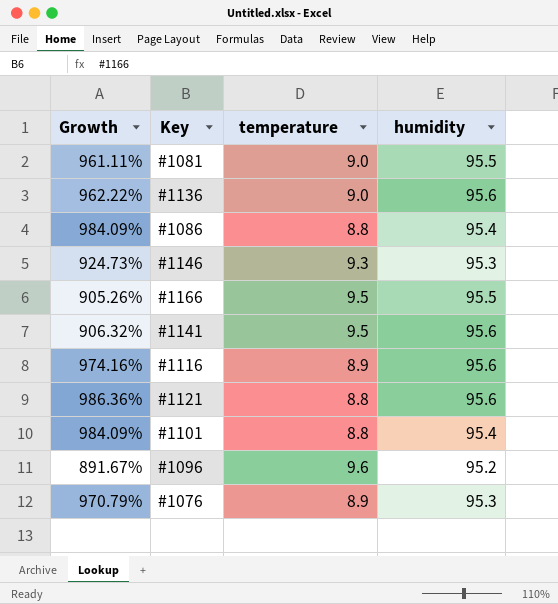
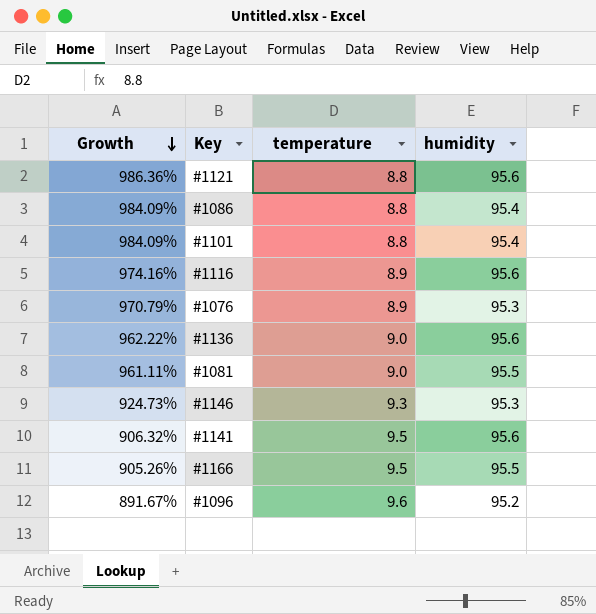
row order: none -> Growth descending

